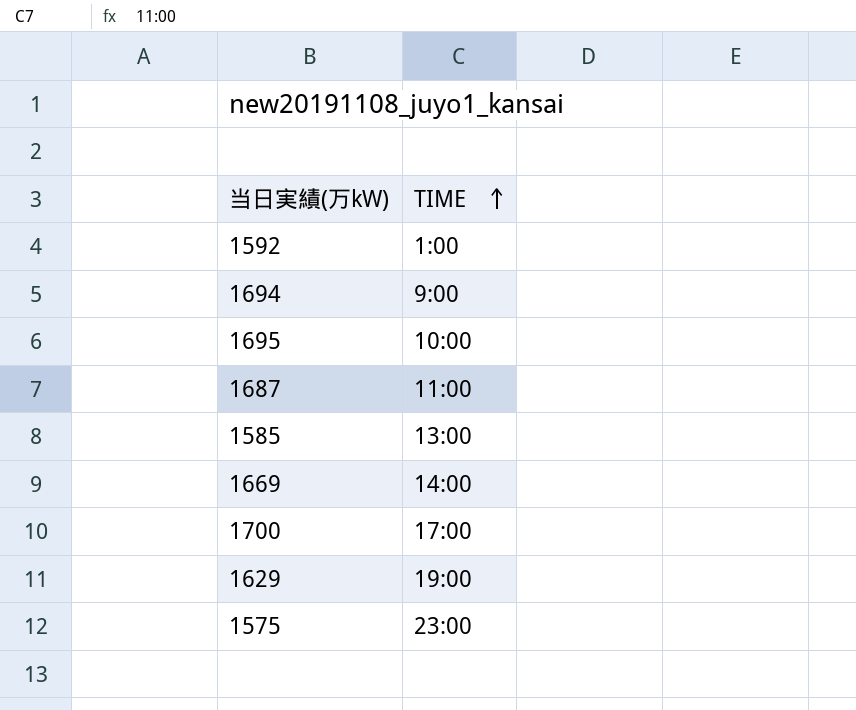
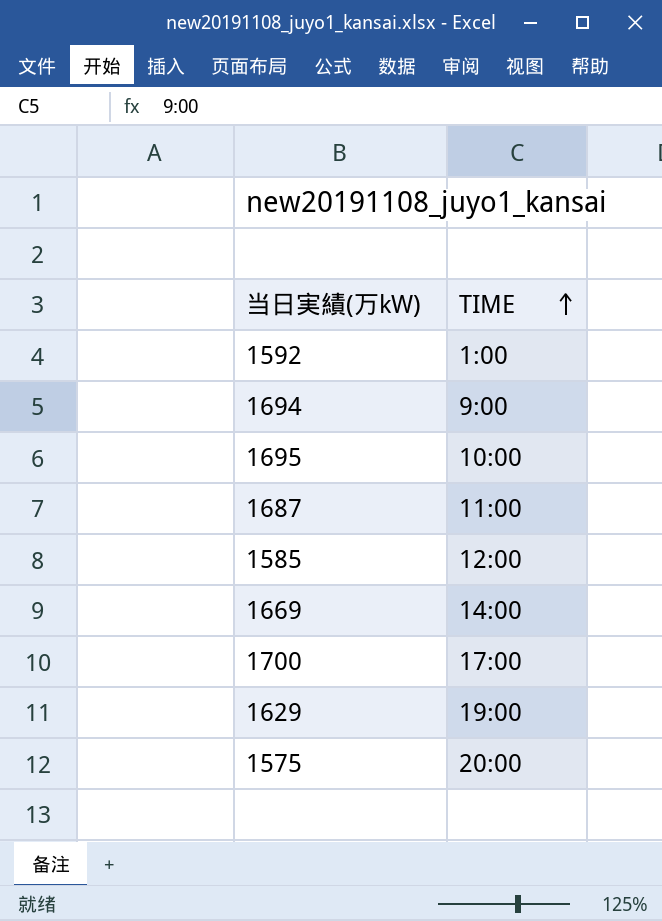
1585 | TIME: 13:00 -> 12:00
1575 | TIME: 23:00 -> 20:00

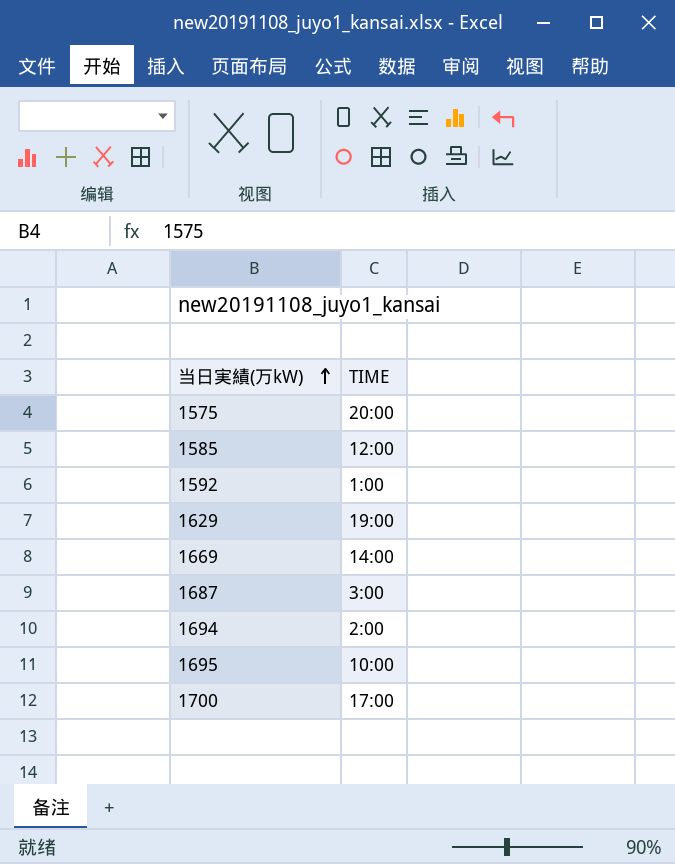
row order: TIME ascending -> 当日実績(万kW) ascending
1687 | TIME: 11:00 -> 3:00
1694 | TIME: 9:00 -> 2:00

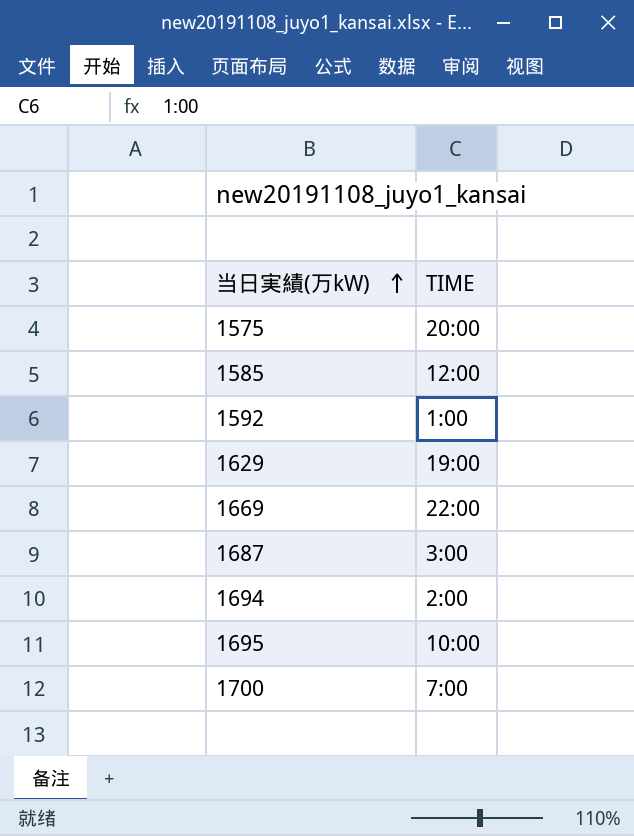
1669 | TIME: 14:00 -> 22:00
1700 | TIME: 17:00 -> 7:00

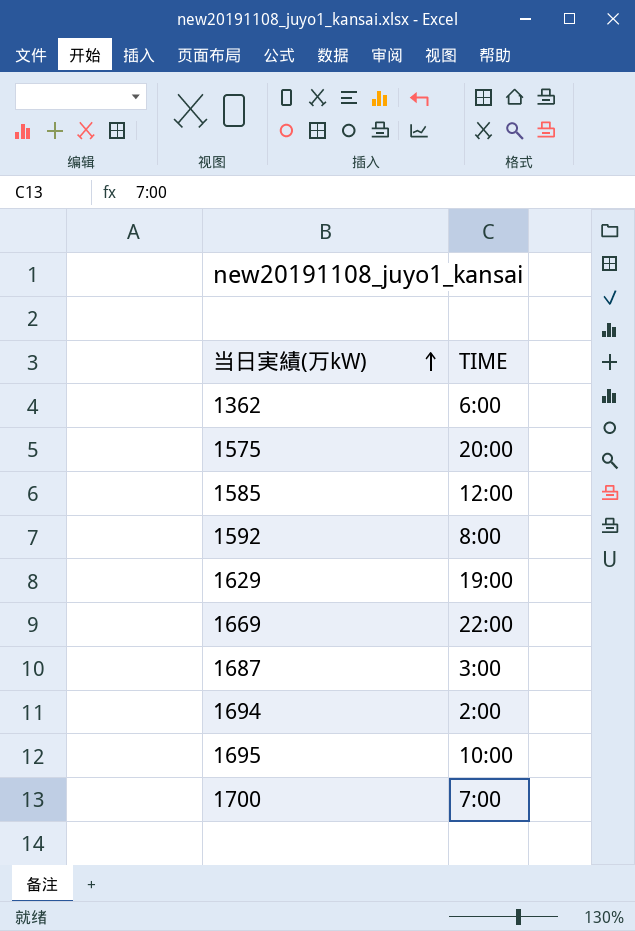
row 1362: none -> 6:00
1592 | TIME: 1:00 -> 8:00

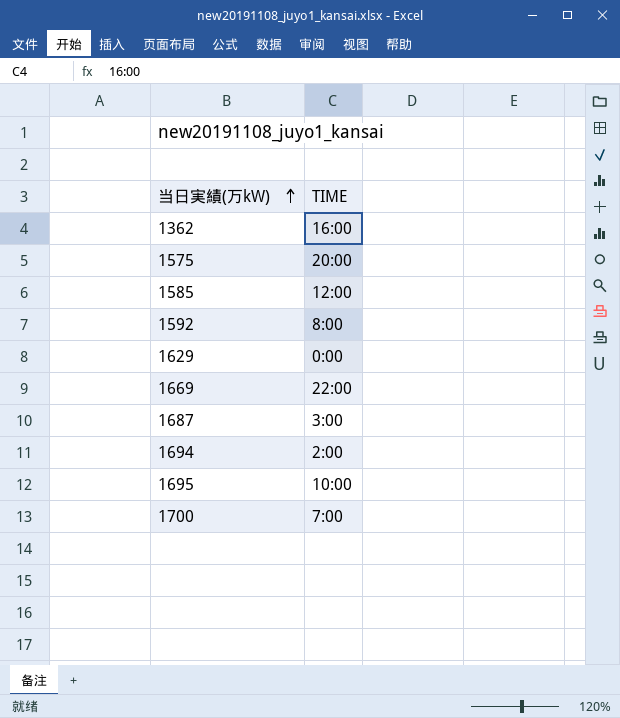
1362 | TIME: 6:00 -> 16:00
1629 | TIME: 19:00 -> 0:00

